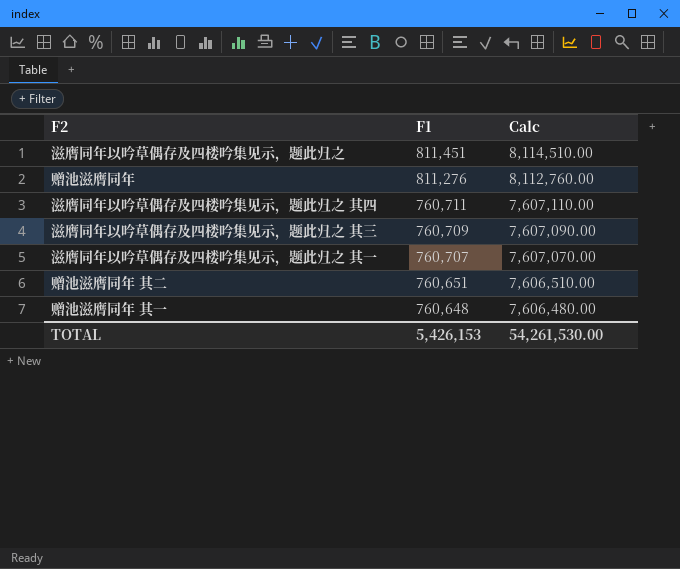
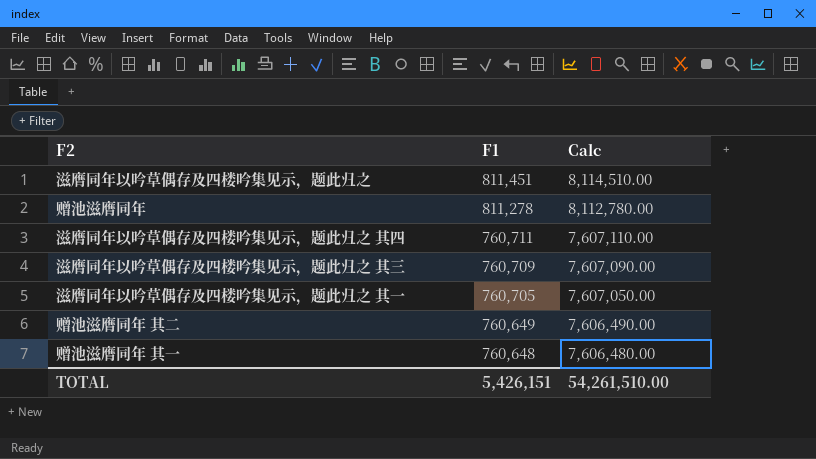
赠池滋膺同年 | F1: 811,276 -> 811,278
赠池滋膺同年 | Calc: 8,112,760.00 -> 8,112,780.00
滋膺同年以吟草偶存及四楼吟集见示，题此归之 其一 | F1: 760,707 -> 760,705
滋膺同年以吟草偶存及四楼吟集见示，题此归之 其一 | Calc: 7,607,070.00 -> 7,607,050.00
赠池滋膺同年 其二 | F1: 760,651 -> 760,649
赠池滋膺同年 其二 | Calc: 7,606,510.00 -> 7,606,490.00
TOTAL | F1: 5,426,153 -> 5,426,151
TOTAL | Calc: 54,261,530.00 -> 54,261,510.00

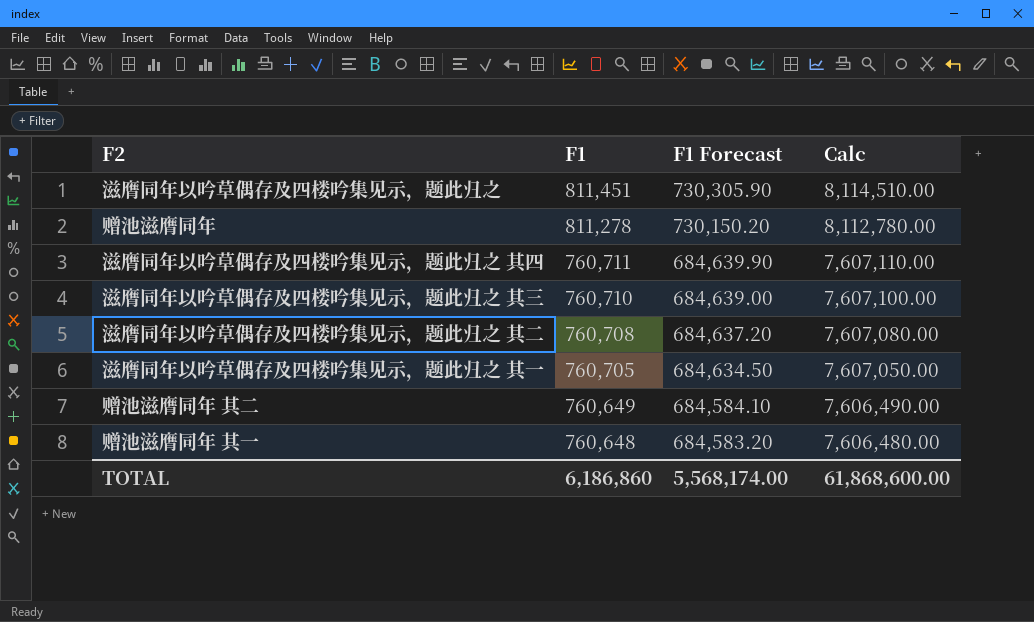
column F1 Forecast | formula: none -> [F1] * 0.9
滋膺同年以吟草偶存及四楼吟集见示，题此归之 其三 | F1: 760,709 -> 760,710
滋膺同年以吟草偶存及四楼吟集见示，题此归之 其三 | Calc: 7,607,090.00 -> 7,607,100.00
row 滋膺同年以吟草偶存及四楼吟集见示，题此归之 其二: none -> 760,708 | 684,637.20 | 7,607,080.00
TOTAL | F1: 5,426,151 -> 6,186,860
TOTAL | Calc: 54,261,510.00 -> 61,868,600.00

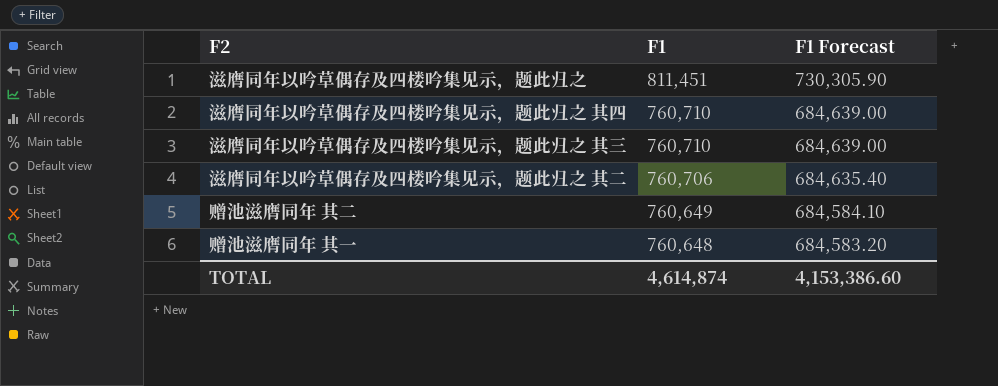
column Calc | formula: [F1] * 10 -> none
row 赠池滋膺同年: 811,278 | 730,150.20 | 8,112,780.00 -> none
row 滋膺同年以吟草偶存及四楼吟集见示，题此归之 其一: 760,705 | 684,634.50 | 7,607,050.00 -> none
滋膺同年以吟草偶存及四楼吟集见示，题此归之 其四 | F1: 760,711 -> 760,710
滋膺同年以吟草偶存及四楼吟集见示，题此归之 其四 | F1 Forecast: 684,639.90 -> 684,639.00
滋膺同年以吟草偶存及四楼吟集见示，题此归之 其二 | F1: 760,708 -> 760,706
滋膺同年以吟草偶存及四楼吟集见示，题此归之 其二 | F1 Forecast: 684,637.20 -> 684,635.40
TOTAL | F1: 6,186,860 -> 4,614,874
TOTAL | F1 Forecast: 5,568,174.00 -> 4,153,386.60

